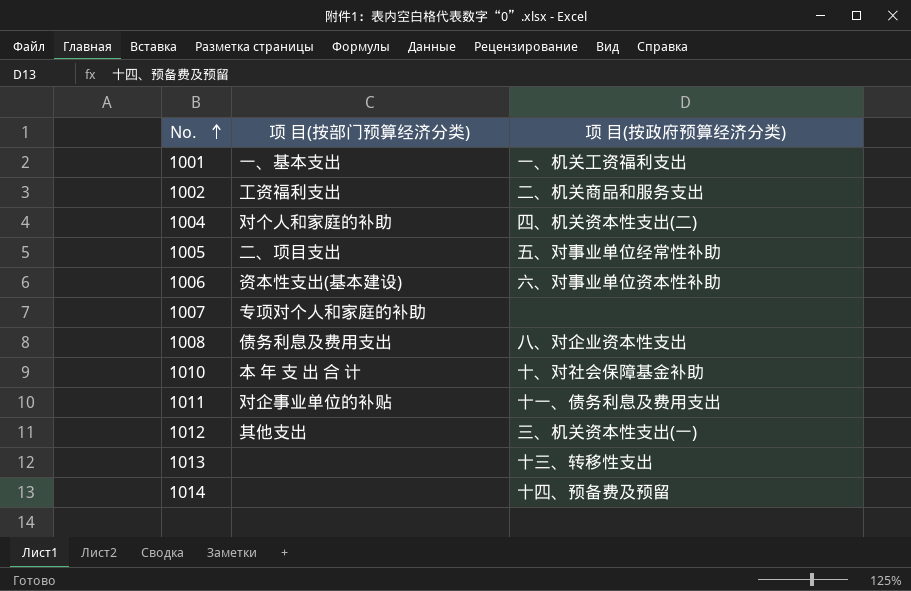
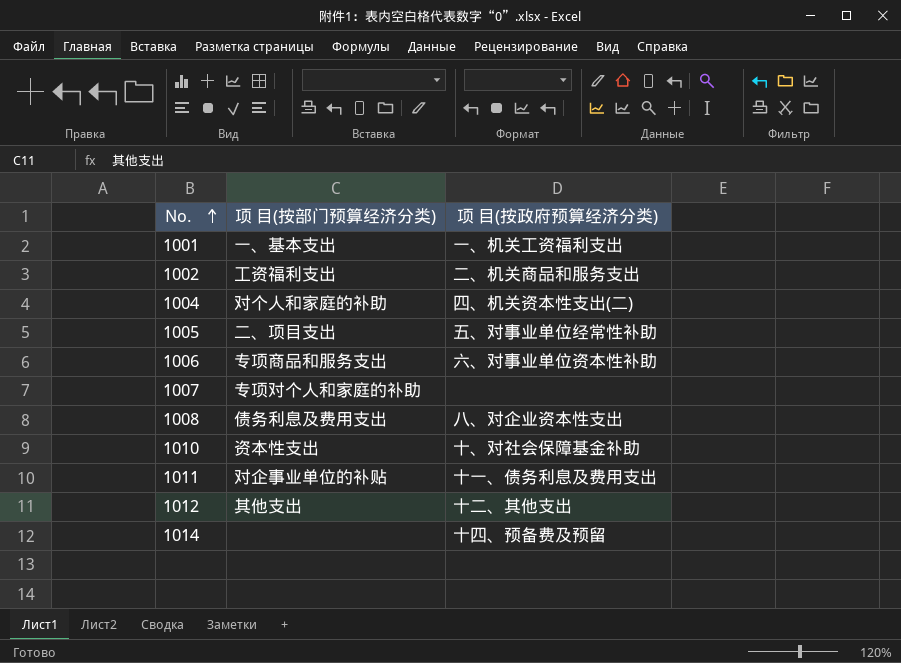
row 1013: none | 十三、转移性支出 -> none
1006 | 项 目(按部门预算经济分类): 资本性支出(基本建设) -> 专项商品和服务支出
1010 | 项 目(按部门预算经济分类): 本 年 支 出 合 计 -> 资本性支出
1012 | 项 目(按政府预算经济分类): 三、机关资本性支出(一) -> 十二、其他支出

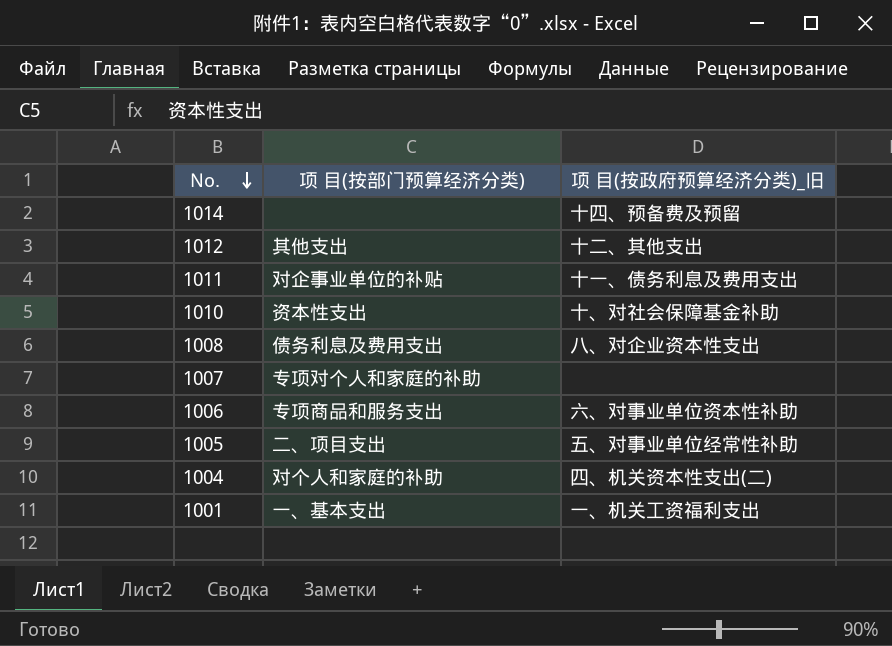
row order: No. ascending -> No. descending
column name: 项 目(按政府预算经济分类) -> 项 目(按政府预算经济分类)_旧
row 1002: 工资福利支出 | 二、机关商品和服务支出 -> none

